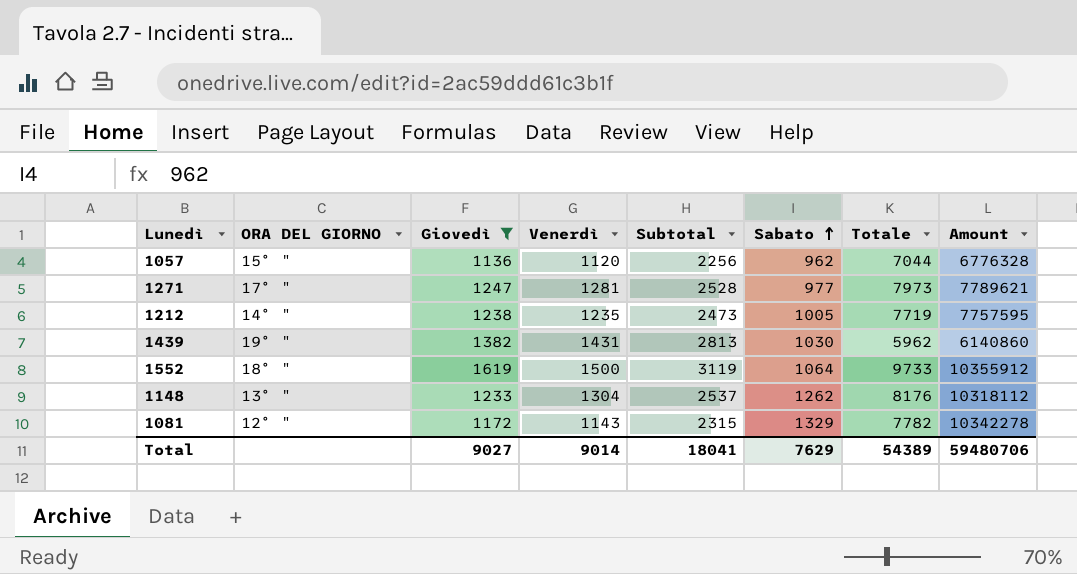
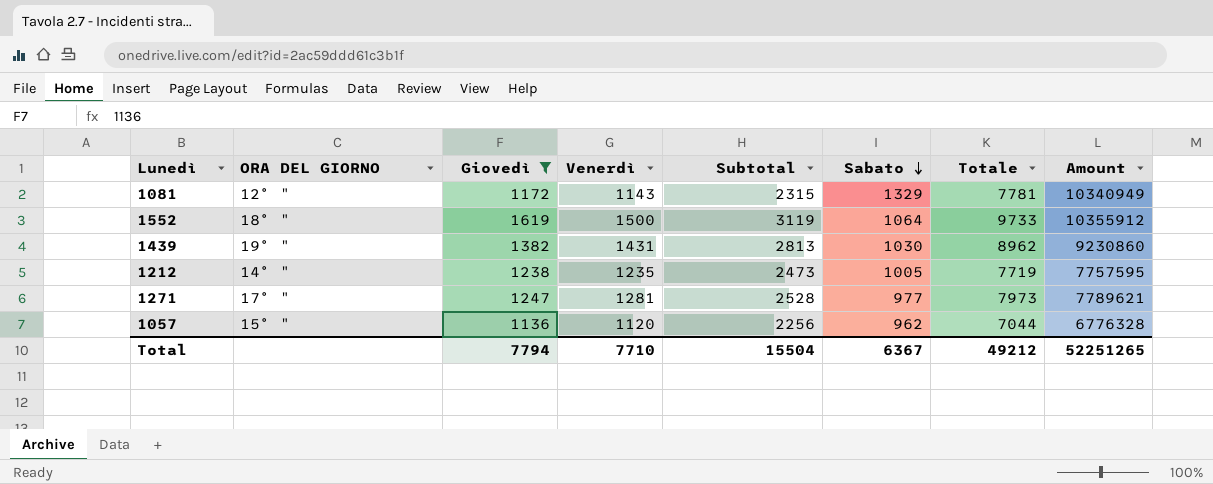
row order: Sabato ascending -> Sabato descending
row 1148: 13° " | 1233 | 1304 | 2537 | 1262 | 8176 | 10318112 -> none
1081 | Totale: 7782 -> 7781
1081 | Amount: 10342278 -> 10340949
1439 | Totale: 5962 -> 8962
1439 | Amount: 6140860 -> 9230860
Total | Giovedì: 9027 -> 7794
Total | Venerdì: 9014 -> 7710
Total | Subtotal: 18041 -> 15504
Total | Sabato: 7629 -> 6367
Total | Totale: 54389 -> 49212
Total | Amount: 59480706 -> 52251265

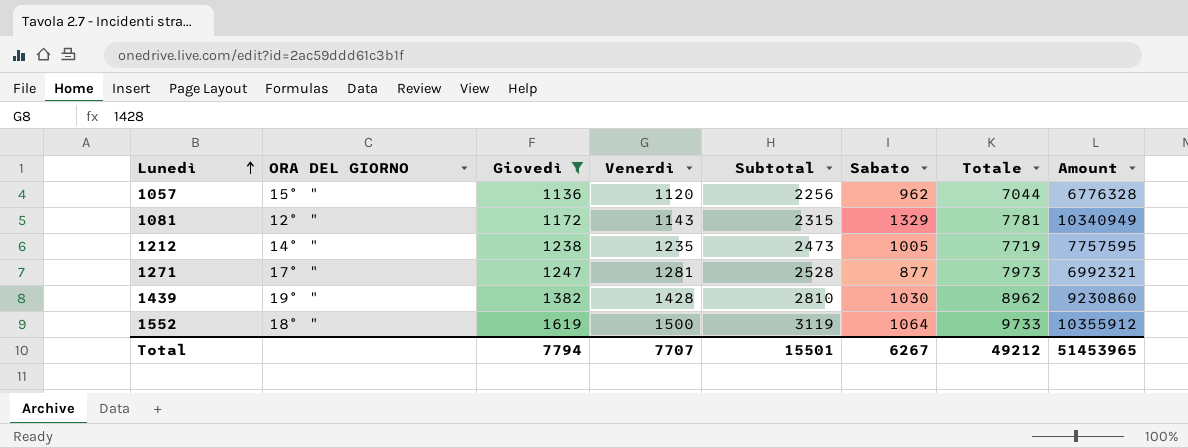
row order: Sabato descending -> Lunedì ascending
1271 | Sabato: 977 -> 877
1271 | Amount: 7789621 -> 6992321
1439 | Venerdì: 1431 -> 1428
1439 | Subtotal: 2813 -> 2810
Total | Venerdì: 7710 -> 7707
Total | Subtotal: 15504 -> 15501
Total | Sabato: 6367 -> 6267
Total | Amount: 52251265 -> 51453965

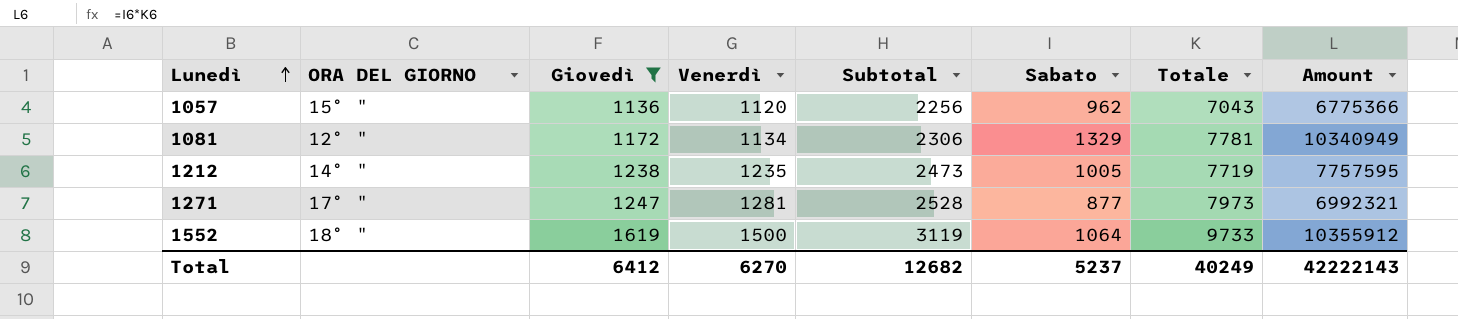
row 1439: 19° " | 1382 | 1428 | 2810 | 1030 | 8962 | 9230860 -> none
1057 | Totale: 7044 -> 7043
1057 | Amount: 6776328 -> 6775366
1081 | Venerdì: 1143 -> 1134
1081 | Subtotal: 2315 -> 2306
Total | Giovedì: 7794 -> 6412
Total | Venerdì: 7707 -> 6270
Total | Subtotal: 15501 -> 12682
Total | Sabato: 6267 -> 5237
Total | Totale: 49212 -> 40249
Total | Amount: 51453965 -> 42222143

